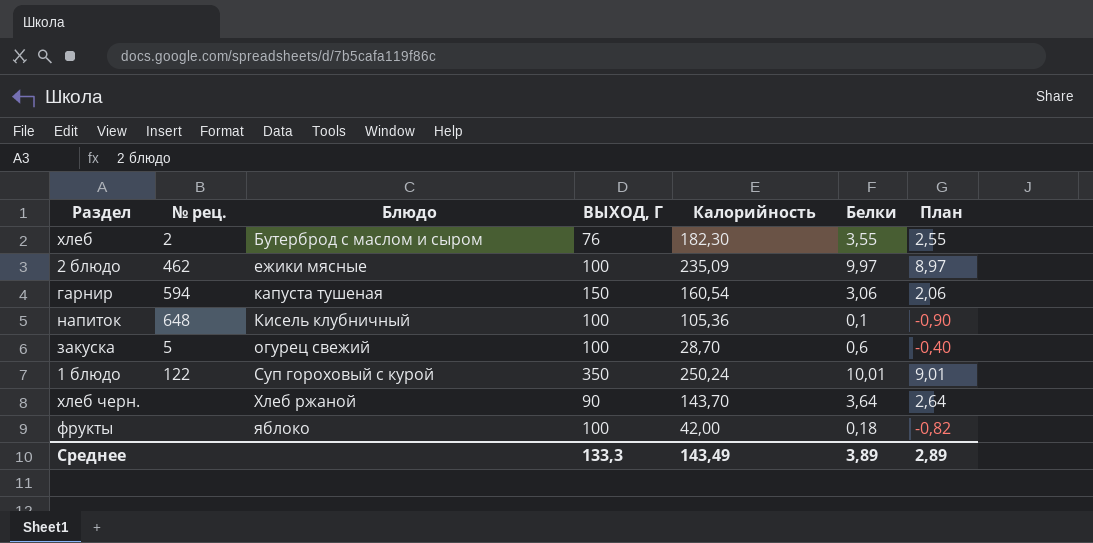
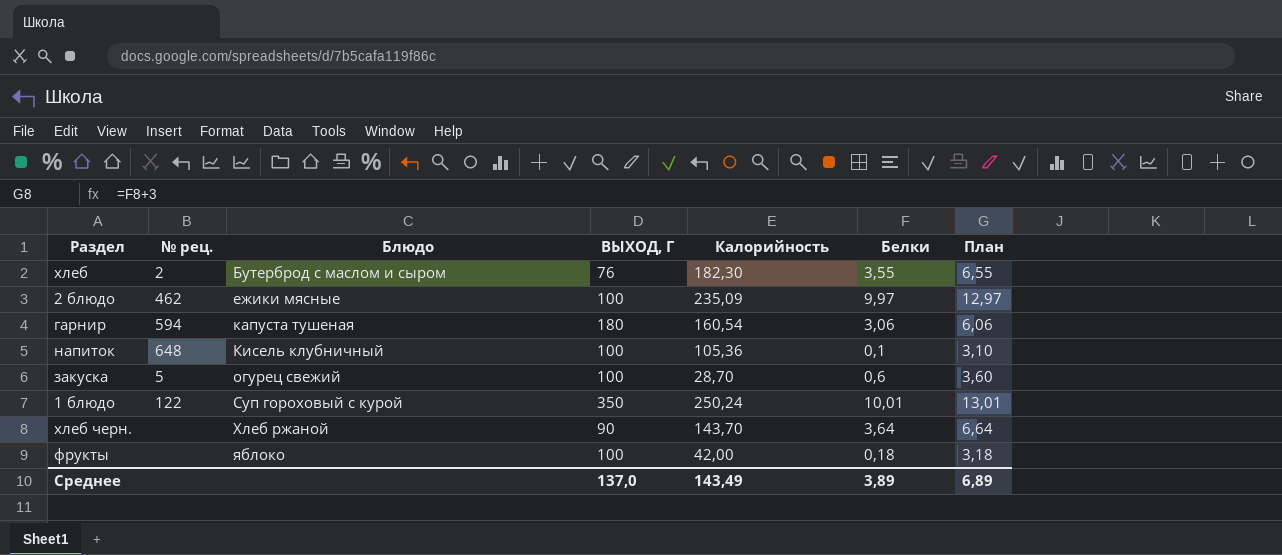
column План | formula: [Белки] - 1 -> [Белки] + 3
гарнир | ВЫХОД, Г: 150 -> 180
Среднее | ВЫХОД, Г: 133,3 -> 137,0
Среднее | План: 2,89 -> 6,89

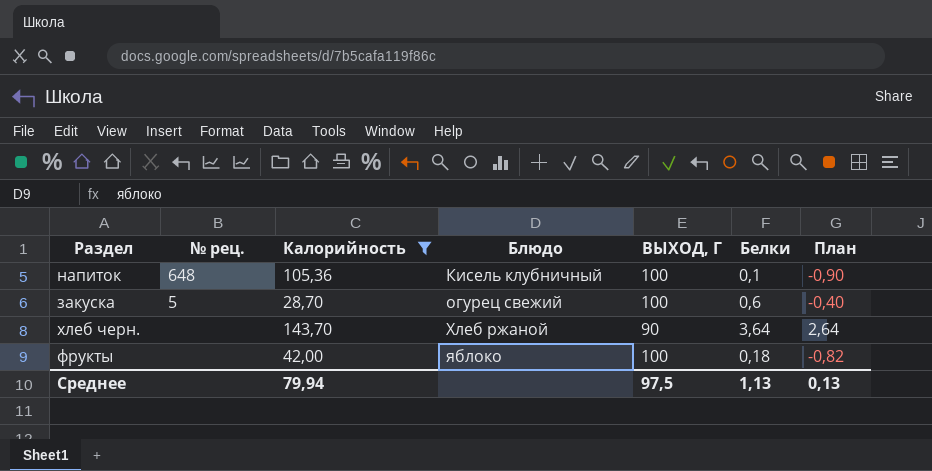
filter: none -> Калорийность <= 143,70
column Калорийность | position: 5 -> 3
column План | formula: [Белки] + 3 -> [Белки] - 1
Среднее | Калорийность: 143,49 -> 79,94
Среднее | ВЫХОД, Г: 137,0 -> 97,5
Среднее | Белки: 3,89 -> 1,13
Среднее | План: 6,89 -> 0,13

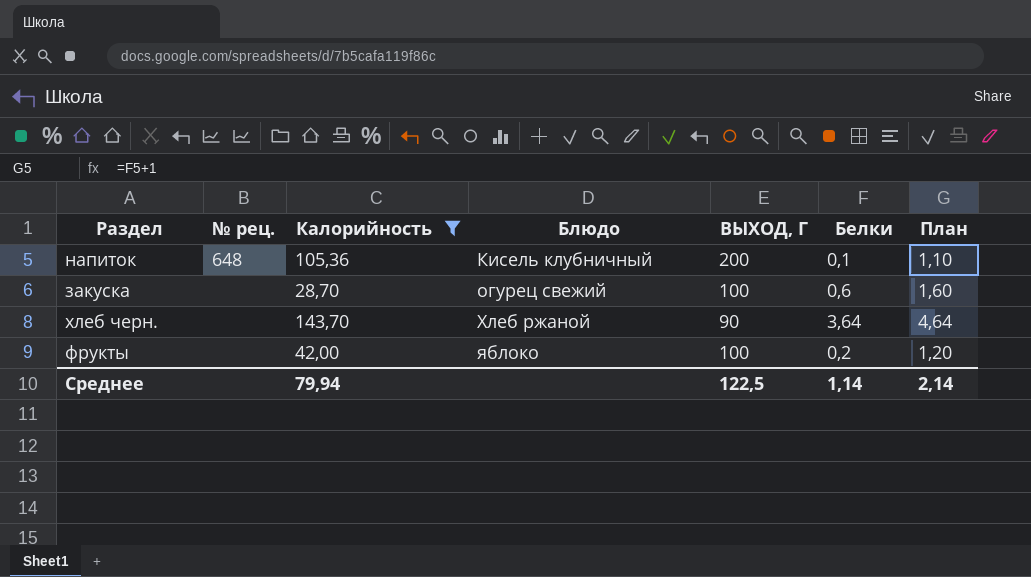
column План | formula: [Белки] - 1 -> [Белки] + 1
напиток | ВЫХОД, Г: 100 -> 200
закуска | № рец.: 5 -> none
фрукты | Белки: 0,18 -> 0,2
Среднее | ВЫХОД, Г: 97,5 -> 122,5
Среднее | Белки: 1,13 -> 1,14
Среднее | План: 0,13 -> 2,14

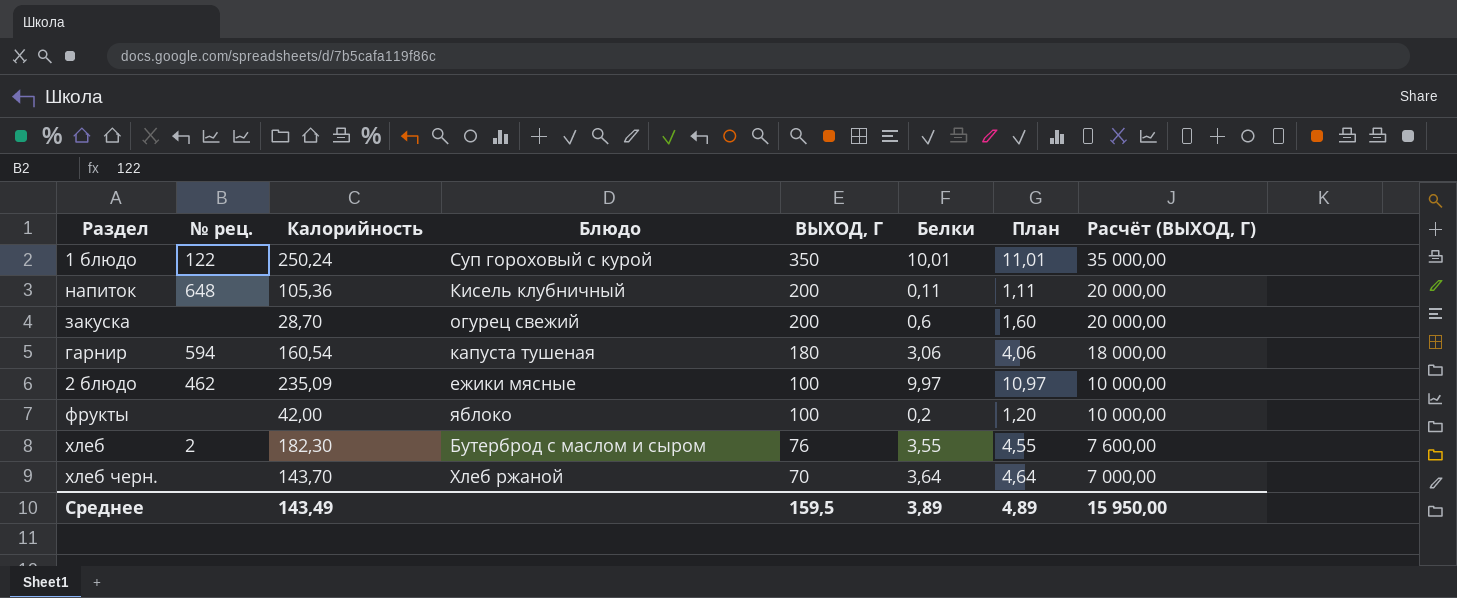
filter: Калорийность <= 143,70 -> none
row order: Блюдо ascending -> ВЫХОД, Г descending
column Расчёт (ВЫХОД, Г) | formula: none -> [ВЫХОД, Г] * 100
напиток | Белки: 0,1 -> 0,11
напиток | План: 1,10 -> 1,11
закуска | ВЫХОД, Г: 100 -> 200
хлеб черн. | ВЫХОД, Г: 90 -> 70
Среднее | Калорийность: 79,94 -> 143,49
Среднее | ВЫХОД, Г: 122,5 -> 159,5
Среднее | Белки: 1,14 -> 3,89
Среднее | План: 2,14 -> 4,89

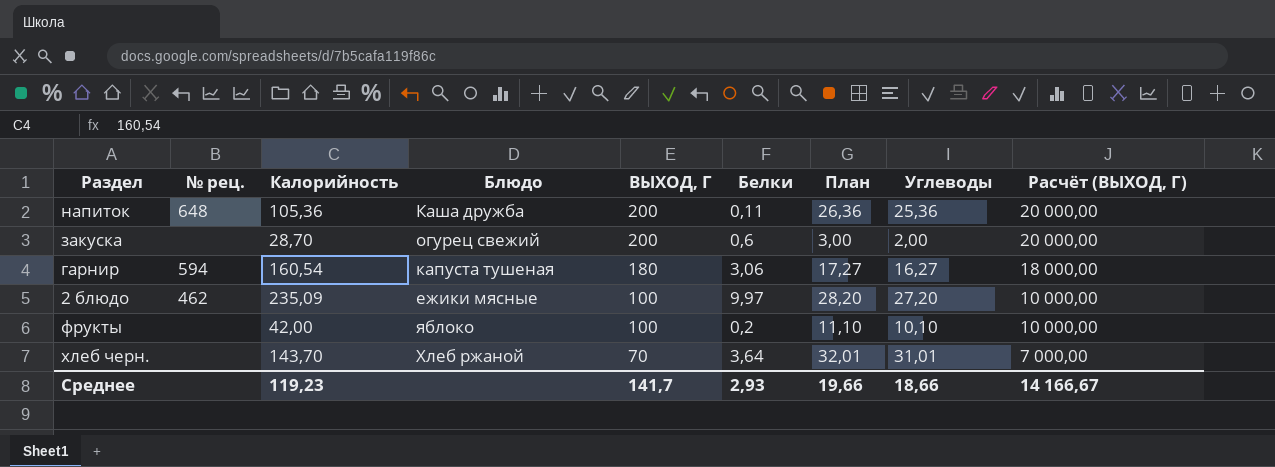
column План | formula: [Белки] + 1 -> [Углеводы] + 1
column Углеводы | position: none -> 8
row 1 блюдо: 122 | 250,24 | Суп гороховый с курой | 350 | 10,01 | 11,01 | 35 000,00 -> none
row хлеб: 2 | 182,30 | Бутерброд с маслом и сыром | 76 | 3,55 | 4,55 | 7 600,00 -> none
напиток | Блюдо: Кисель клубничный -> Каша дружба
Среднее | Калорийность: 143,49 -> 119,23
Среднее | ВЫХОД, Г: 159,5 -> 141,7
Среднее | Белки: 3,89 -> 2,93
Среднее | План: 4,89 -> 19,66
Среднее | Расчёт (ВЫХОД, Г): 15 950,00 -> 14 166,67

